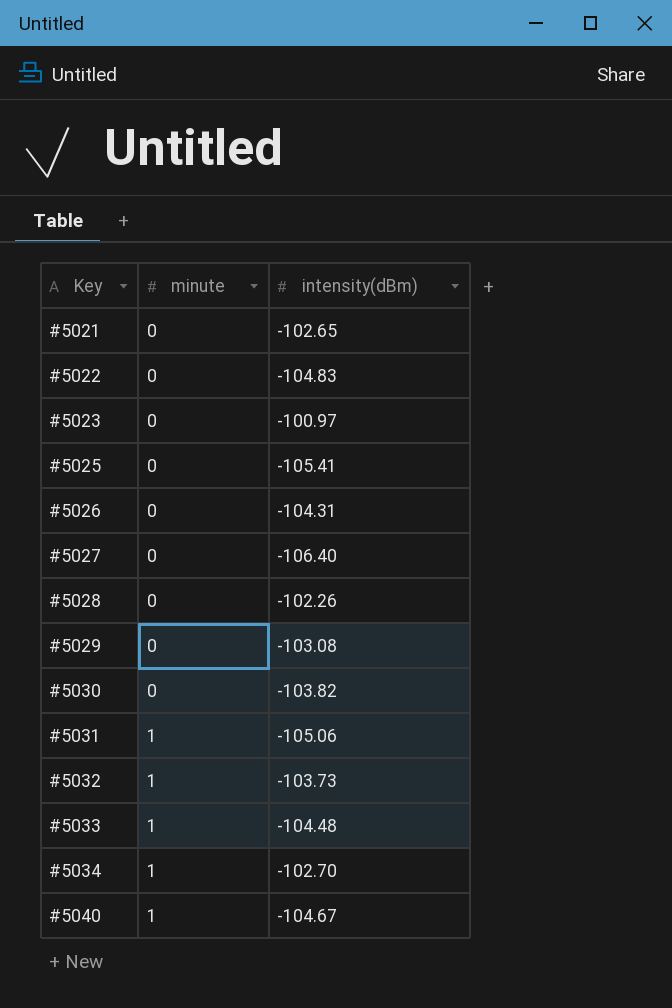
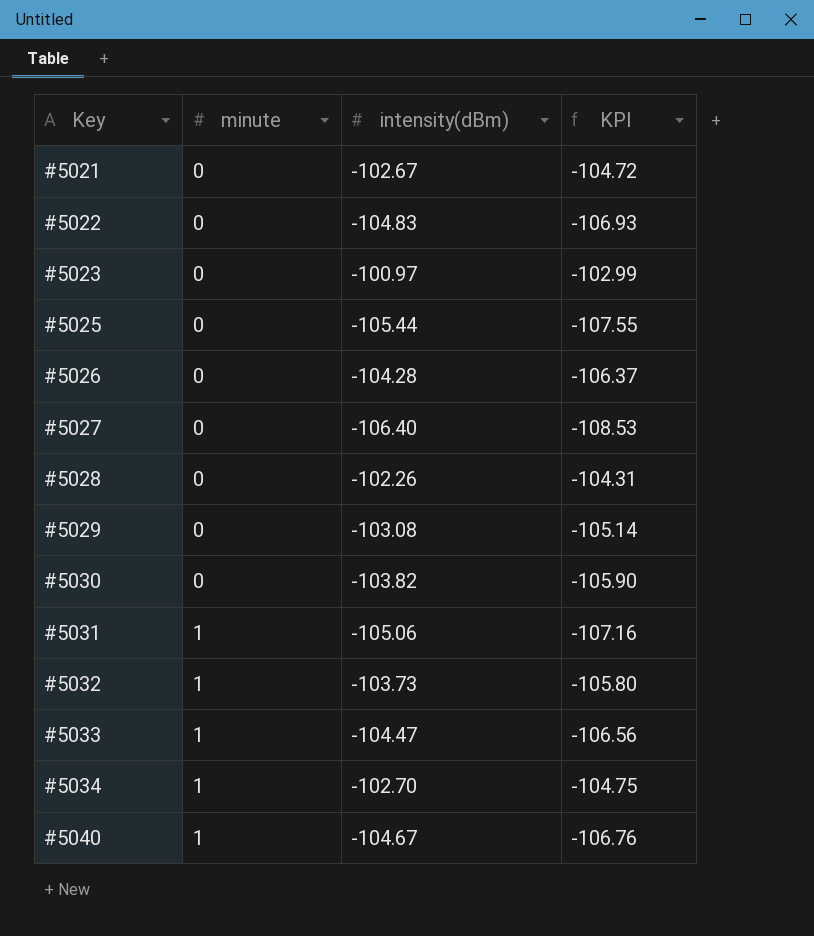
column KPI | formula: none -> [intensity(dBm)] * 1.02
#5021 | intensity(dBm): -102.65 -> -102.67
#5025 | intensity(dBm): -105.41 -> -105.44
#5026 | intensity(dBm): -104.31 -> -104.28
#5033 | intensity(dBm): -104.48 -> -104.47

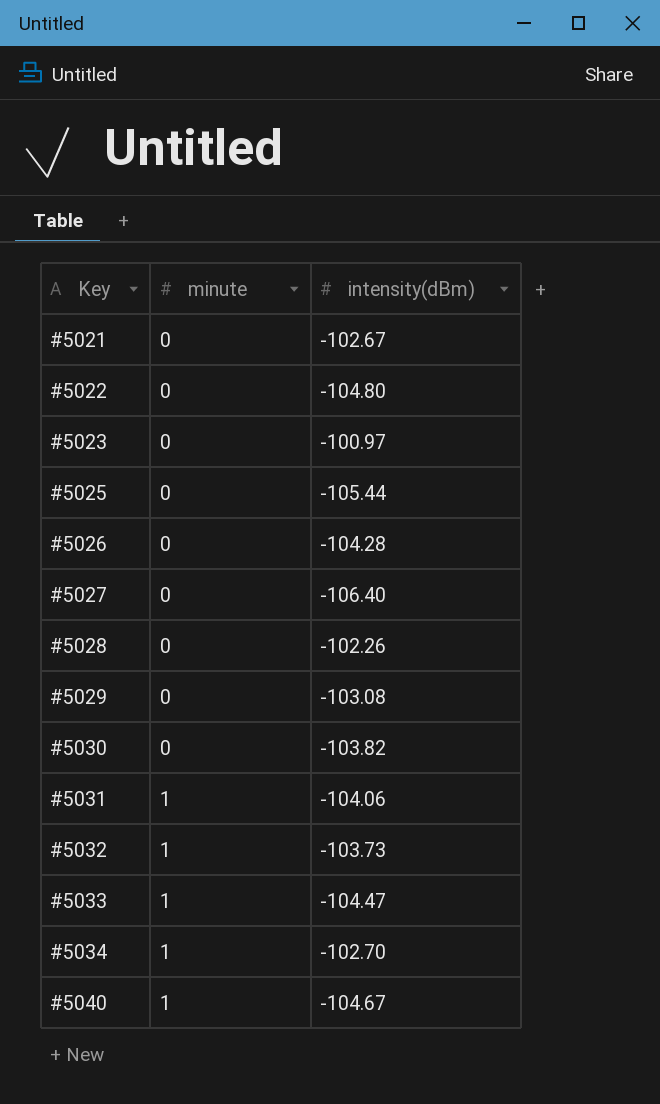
column KPI | formula: [intensity(dBm)] * 1.02 -> none
#5022 | intensity(dBm): -104.83 -> -104.80
#5031 | intensity(dBm): -105.06 -> -104.06

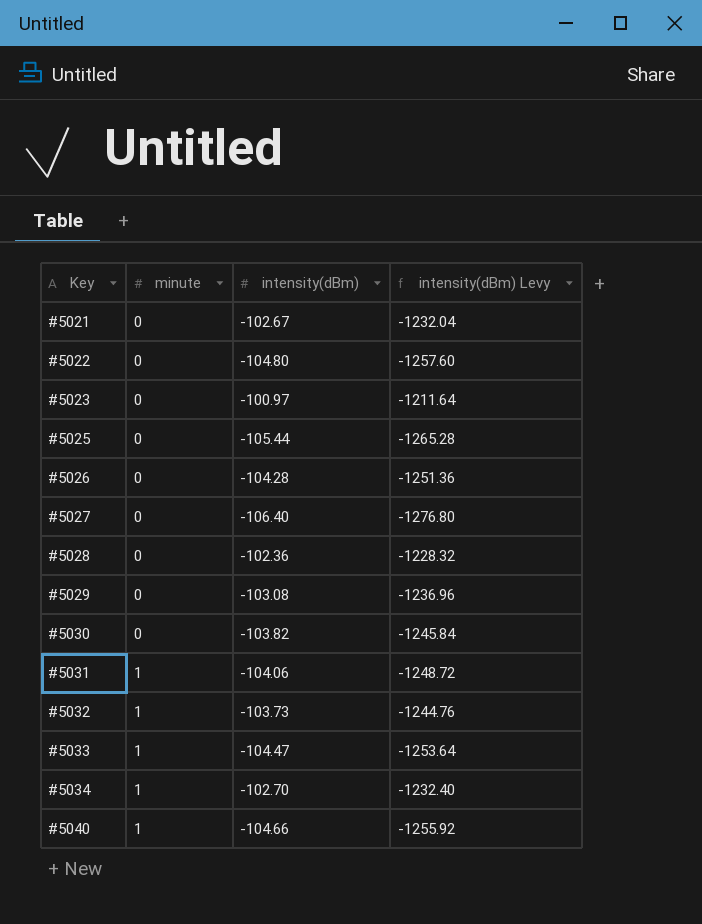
column intensity(dBm) Levy | formula: none -> [intensity(dBm)] * 12
#5028 | intensity(dBm): -102.26 -> -102.36
#5040 | intensity(dBm): -104.67 -> -104.66

